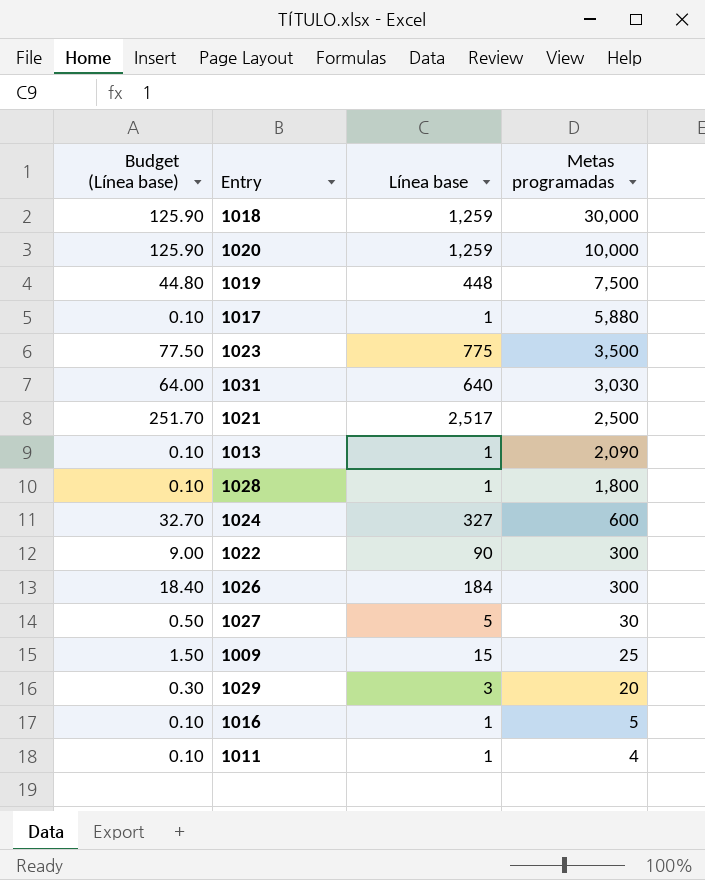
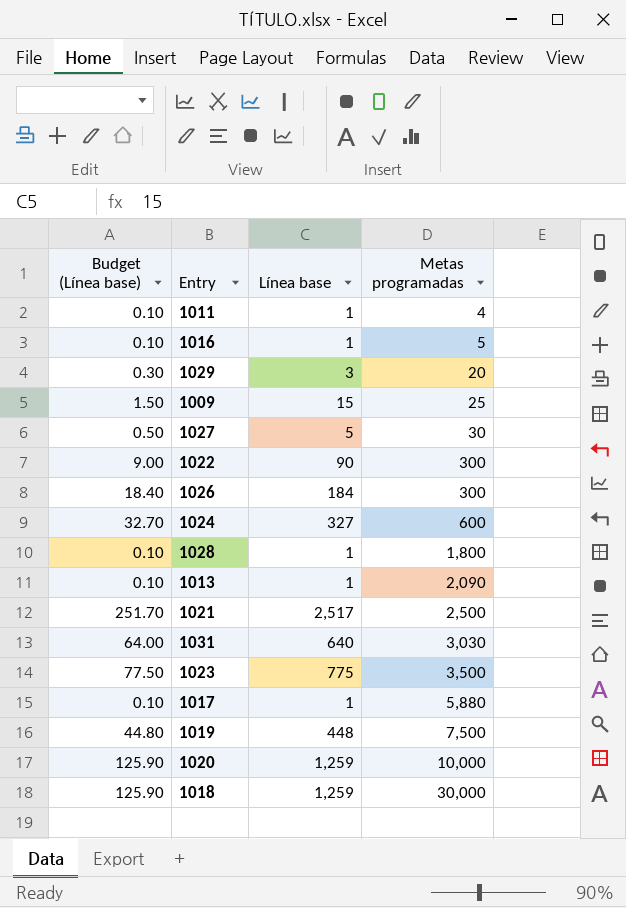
row order: Metas programadas descending -> Metas programadas ascending

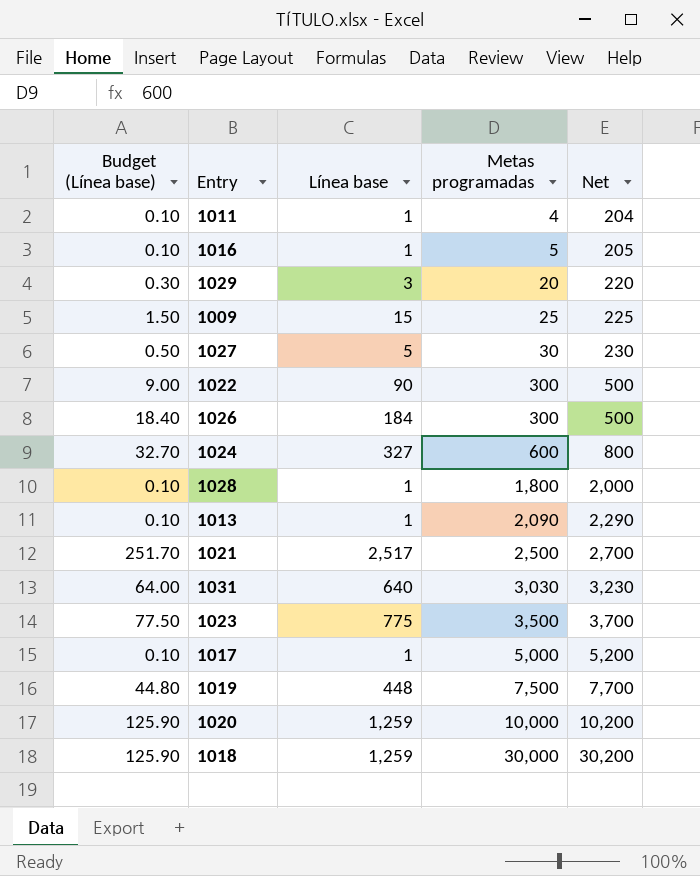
column Net | formula: none -> [Metas programadas] + 200
1017 | Metas programadas: 5,880 -> 5,000

